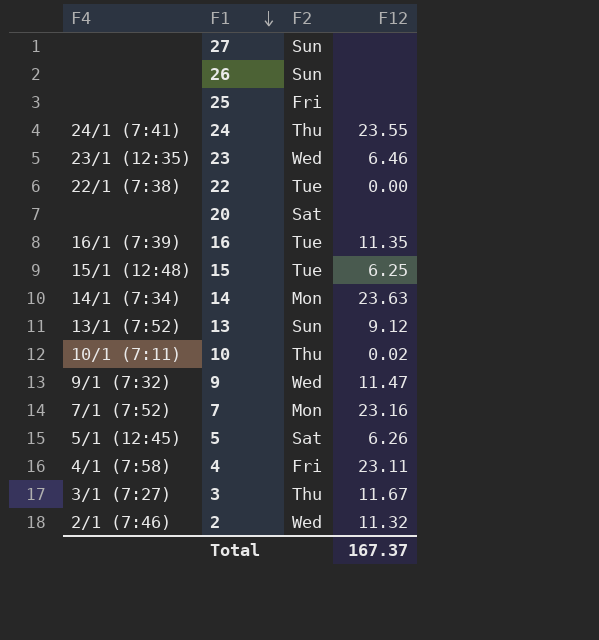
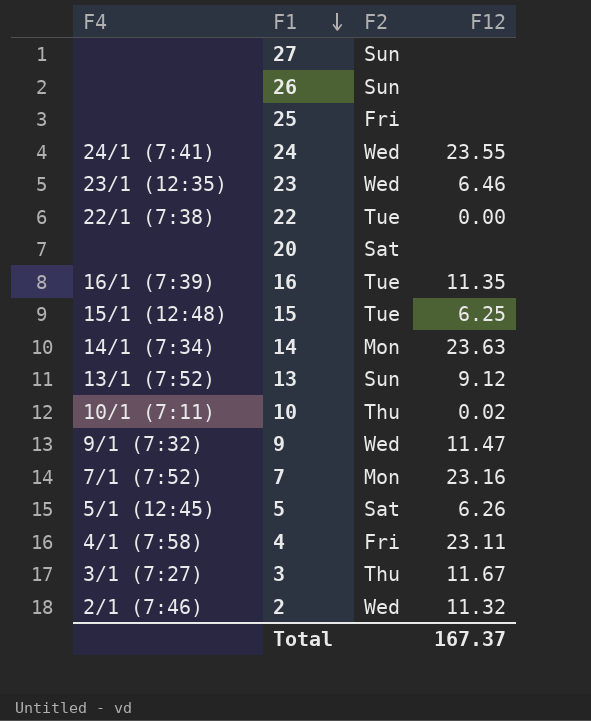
24 | F2: Thu -> Wed

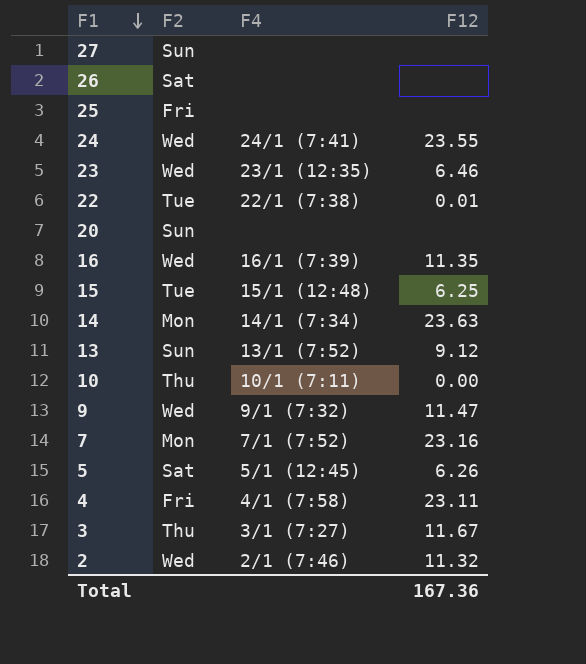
column F4 | position: 1 -> 3
26 | F2: Sun -> Sat
22 | F12: 0.00 -> 0.01
20 | F2: Sat -> Sun
16 | F2: Tue -> Wed
10 | F12: 0.02 -> 0.00
Total | F12: 167.37 -> 167.36

